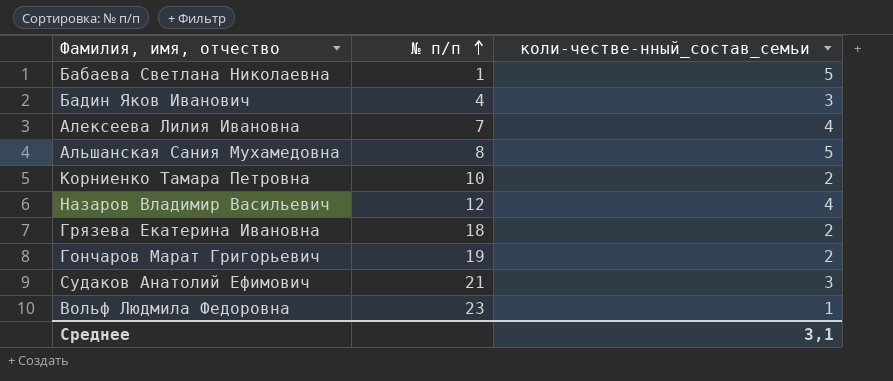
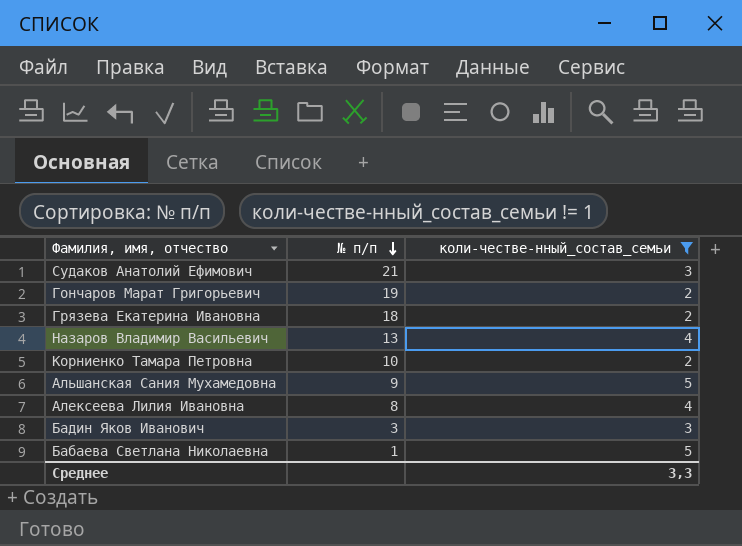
filter: none -> коли-честве-нный_состав_семьи != 1
row order: № п/п ascending -> № п/п descending
Назаров Владимир Васильевич | № п/п: 12 -> 13
Альшанская Сания Мухамедовна | № п/п: 8 -> 9
Алексеева Лилия Ивановна | № п/п: 7 -> 8
Бадин Яков Иванович | № п/п: 4 -> 3
Среднее | коли-честве-нный_состав_семьи: 3,1 -> 3,3

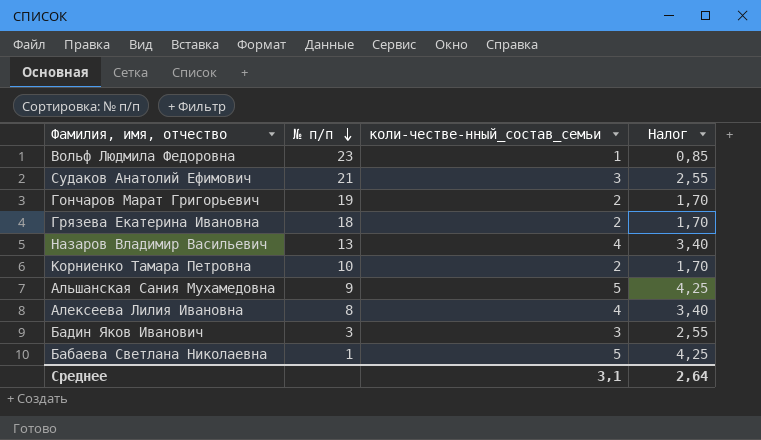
filter: коли-честве-нный_состав_семьи != 1 -> none
column Налог | formula: none -> [коли-честве-нный_состав_семьи] * 0,85
Среднее | коли-честве-нный_состав_семьи: 3,3 -> 3,1

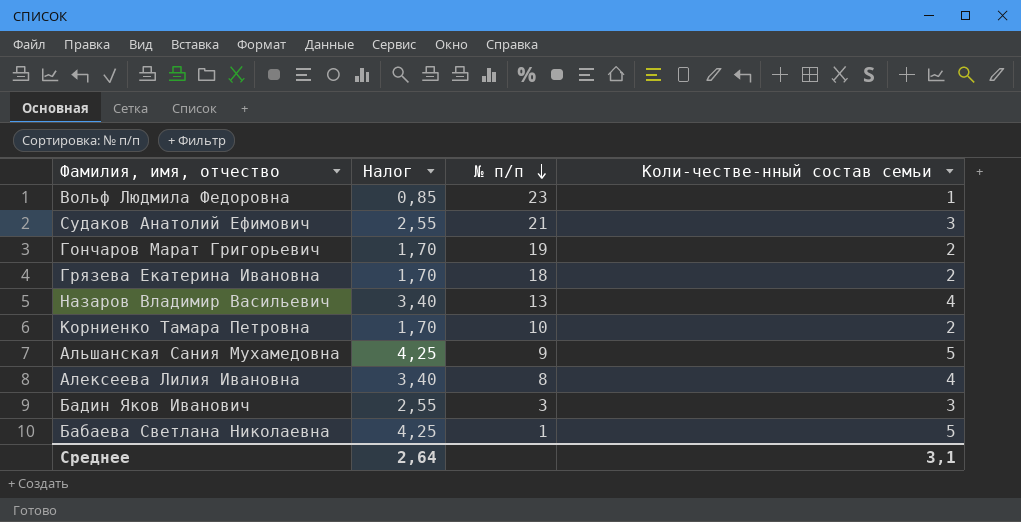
column Налог | position: 4 -> 2
column name: коли-честве-нный_состав_семьи -> Коли-честве-нный состав семьи

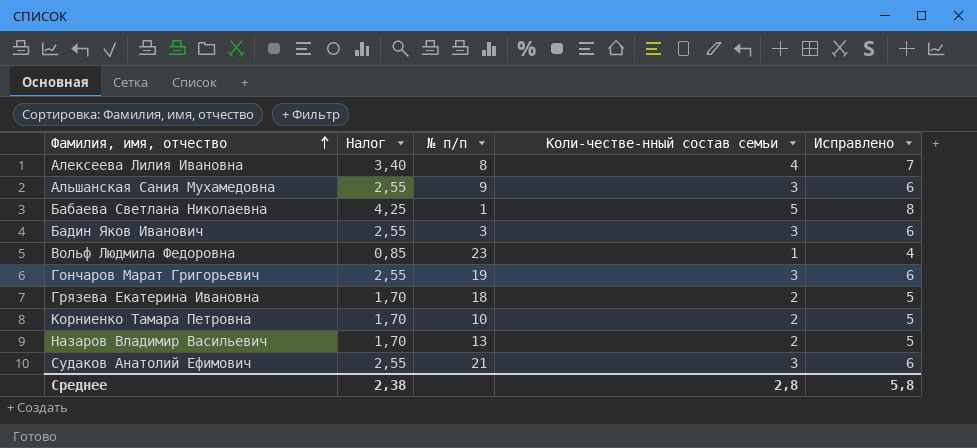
row order: № п/п descending -> Фамилия, имя, отчество ascending
column Исправлено | formula: none -> [Коли-честве-нный состав семьи] + 3
Альшанская Сания Мухамедовна | Налог: 4,25 -> 2,55
Альшанская Сания Мухамедовна | Коли-честве-нный состав семьи: 5 -> 3
Гончаров Марат Григорьевич | Налог: 1,70 -> 2,55
Гончаров Марат Григорьевич | Коли-честве-нный состав семьи: 2 -> 3
Назаров Владимир Васильевич | Налог: 3,40 -> 1,70
Назаров Владимир Васильевич | Коли-честве-нный состав семьи: 4 -> 2
Среднее | Налог: 2,64 -> 2,38
Среднее | Коли-честве-нный состав семьи: 3,1 -> 2,8

